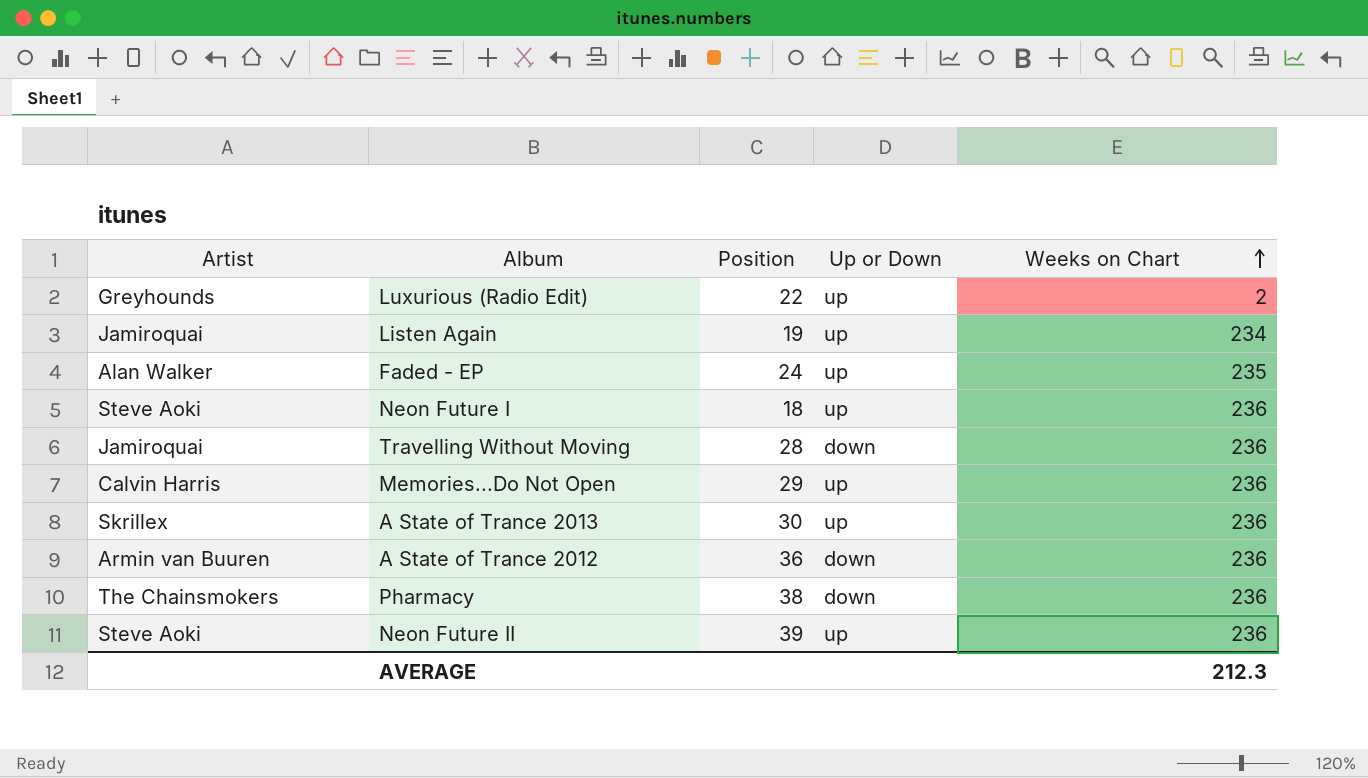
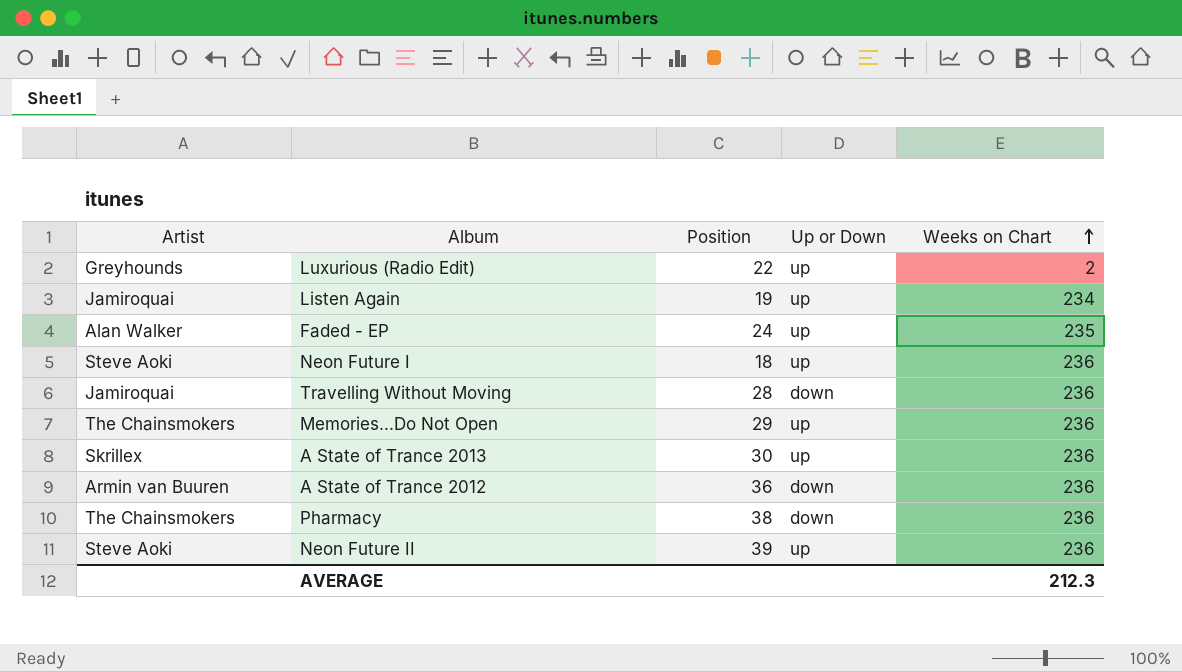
Memories...Do Not Open | Artist: Calvin Harris -> The Chainsmokers

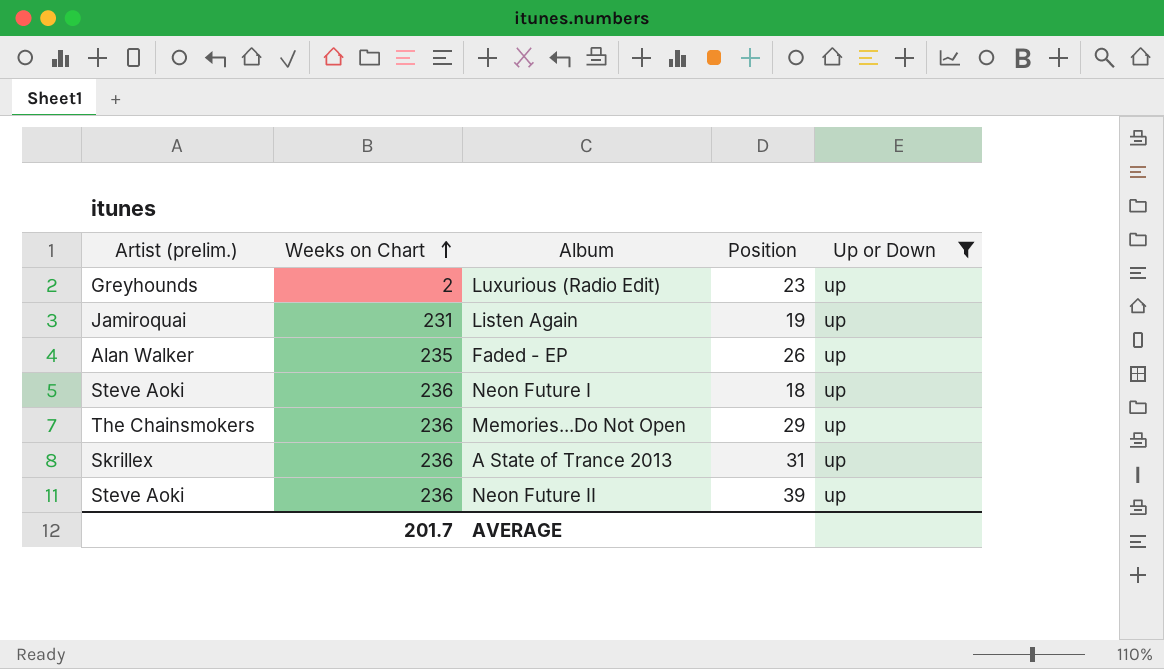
filter: none -> Up or Down = up
column name: Artist -> Artist (prelim.)
column Weeks on Chart | position: 5 -> 2
Luxurious (Radio Edit) | Position: 22 -> 23
Listen Again | Weeks on Chart: 234 -> 231
Faded - EP | Position: 24 -> 26
A State of Trance 2013 | Position: 30 -> 31
AVERAGE | Weeks on Chart: 212.3 -> 201.7

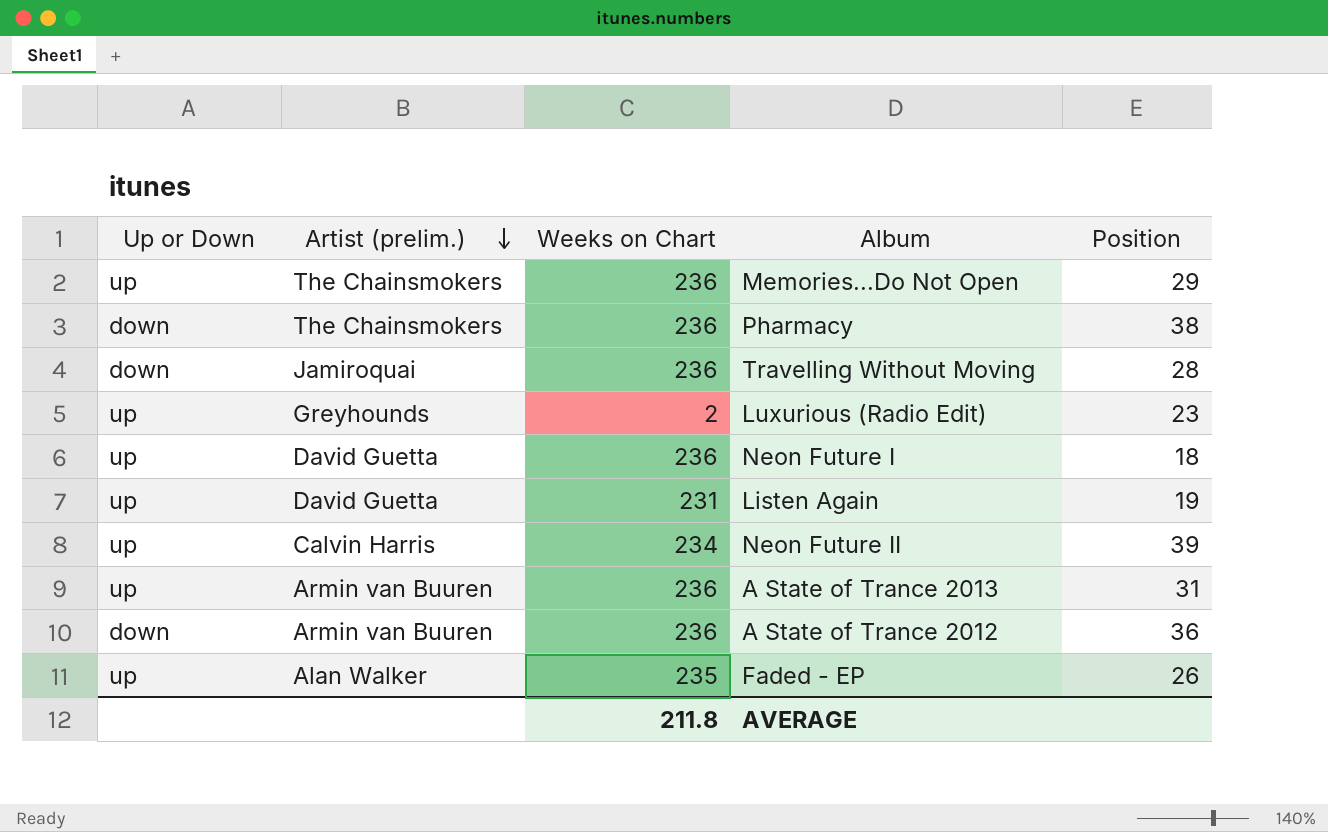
filter: Up or Down = up -> none
row order: Weeks on Chart ascending -> Artist (prelim.) descending
column Up or Down | position: 5 -> 1
Neon Future I | Artist (prelim.): Steve Aoki -> David Guetta
Listen Again | Artist (prelim.): Jamiroquai -> David Guetta
Neon Future II | Artist (prelim.): Steve Aoki -> Calvin Harris
Neon Future II | Weeks on Chart: 236 -> 234
A State of Trance 2013 | Artist (prelim.): Skrillex -> Armin van Buuren
AVERAGE | Weeks on Chart: 201.7 -> 211.8

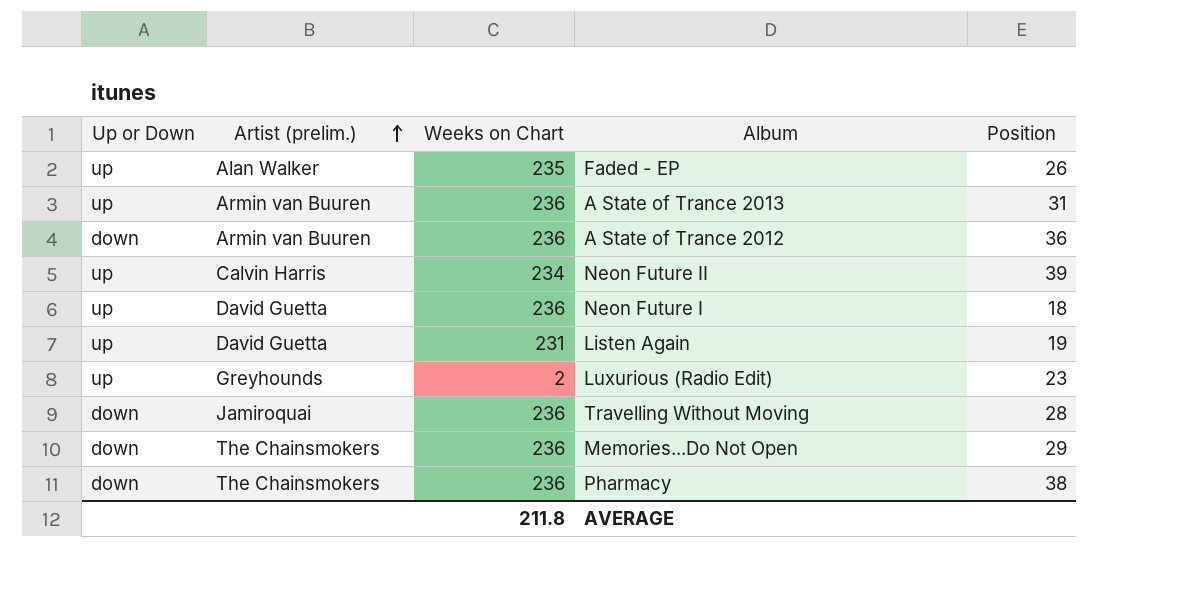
row order: Artist (prelim.) descending -> Artist (prelim.) ascending
Memories...Do Not Open | Up or Down: up -> down

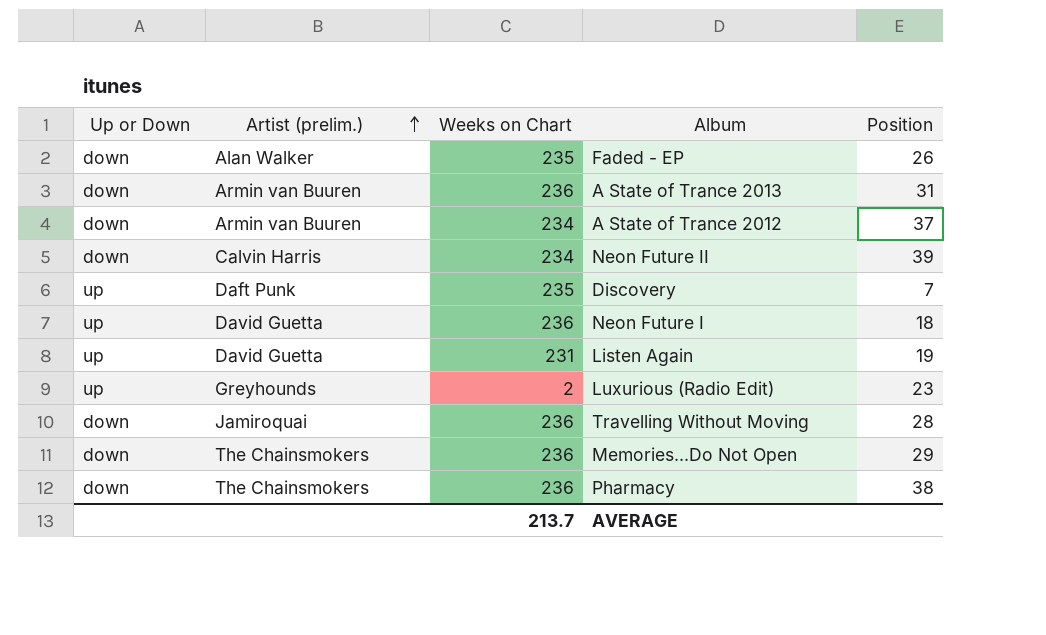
Faded - EP | Up or Down: up -> down
A State of Trance 2013 | Up or Down: up -> down
A State of Trance 2012 | Weeks on Chart: 236 -> 234
A State of Trance 2012 | Position: 36 -> 37
Neon Future II | Up or Down: up -> down
row Discovery: none -> up | Daft Punk | 235 | 7
AVERAGE | Weeks on Chart: 211.8 -> 213.7

